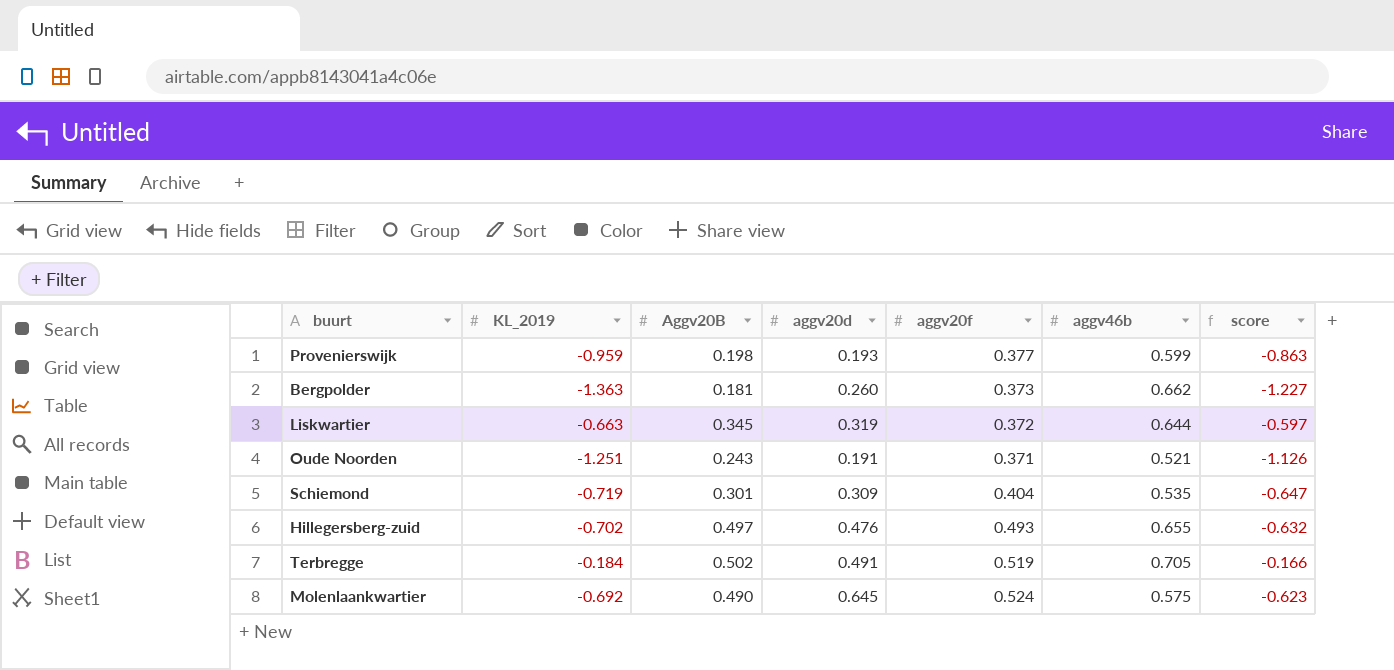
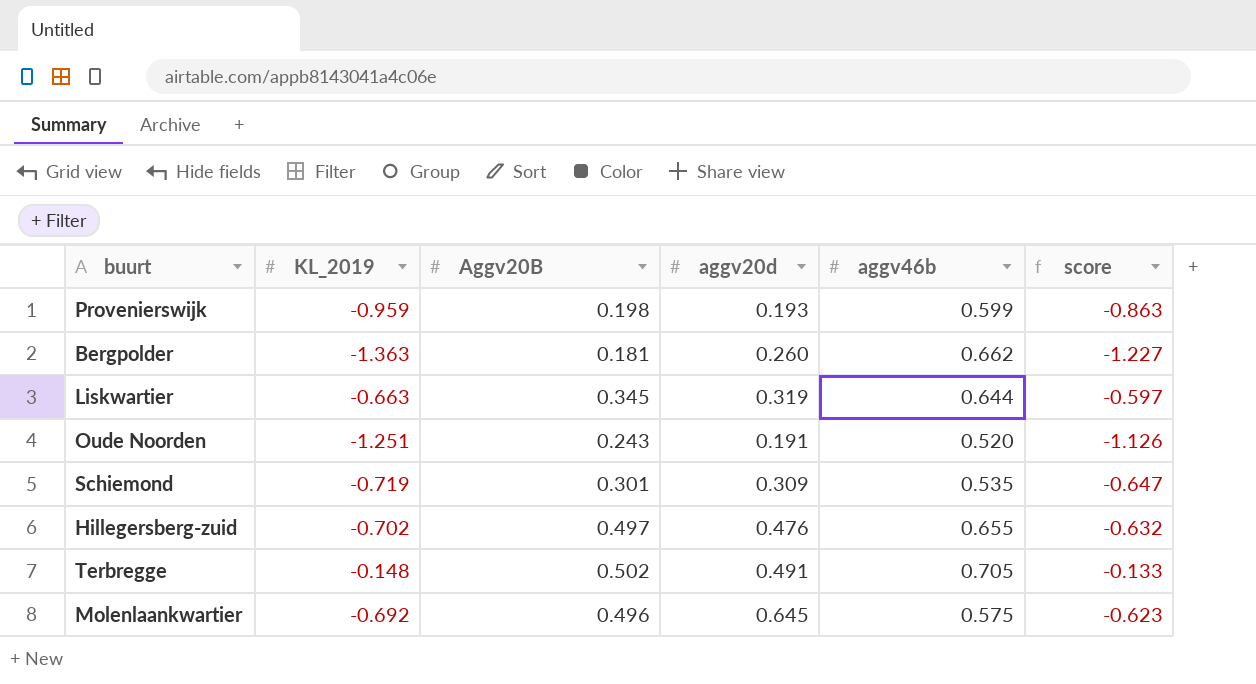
column aggv20f | position: 5 -> none
Oude Noorden | aggv46b: 0.521 -> 0.520
Terbregge | KL_2019: -0.184 -> -0.148
Terbregge | score: -0.166 -> -0.133
Molenlaankwartier | Aggv20B: 0.490 -> 0.496

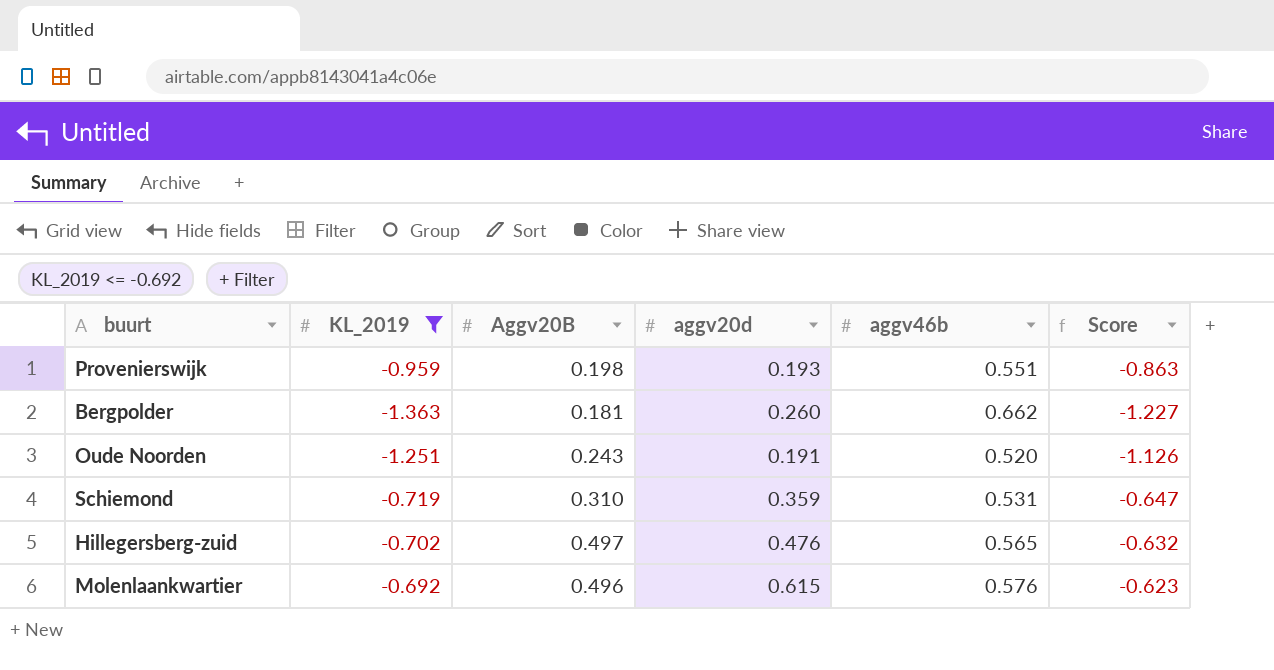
filter: none -> KL_2019 <= -0.692
column name: score -> Score
Provenierswijk | aggv46b: 0.599 -> 0.551
Schiemond | Aggv20B: 0.301 -> 0.310
Schiemond | aggv20d: 0.309 -> 0.359
Schiemond | aggv46b: 0.535 -> 0.531
Hillegersberg-zuid | aggv46b: 0.655 -> 0.565
Molenlaankwartier | aggv20d: 0.645 -> 0.615
Molenlaankwartier | aggv46b: 0.575 -> 0.576

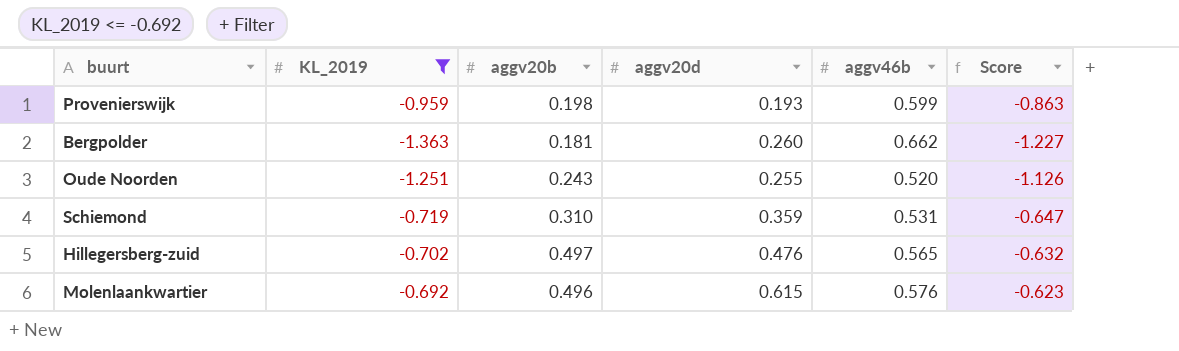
column name: Aggv20B -> aggv20b
Provenierswijk | aggv46b: 0.551 -> 0.599
Oude Noorden | aggv20d: 0.191 -> 0.255

